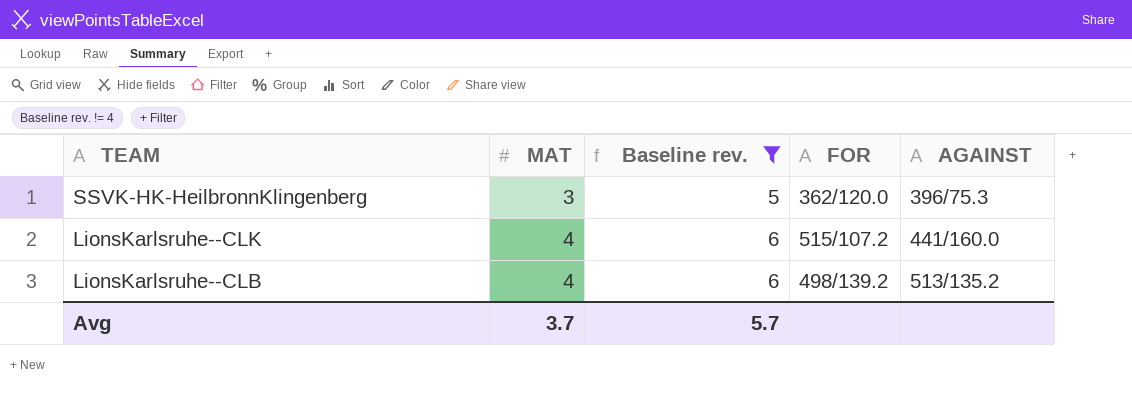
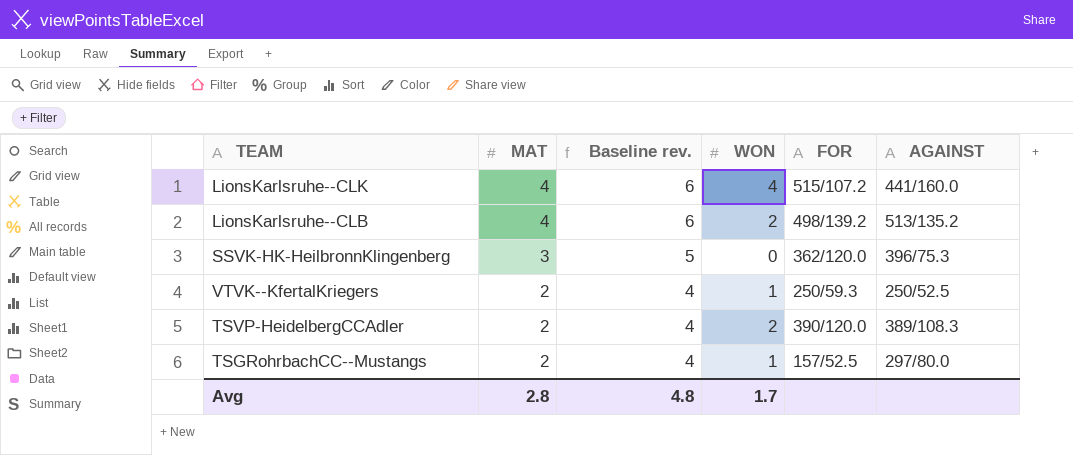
filter: Baseline rev. != 4 -> none
row order: TEAM descending -> MAT descending
column WON | position: none -> 4
Avg | MAT: 3.7 -> 2.8
Avg | Baseline rev.: 5.7 -> 4.8

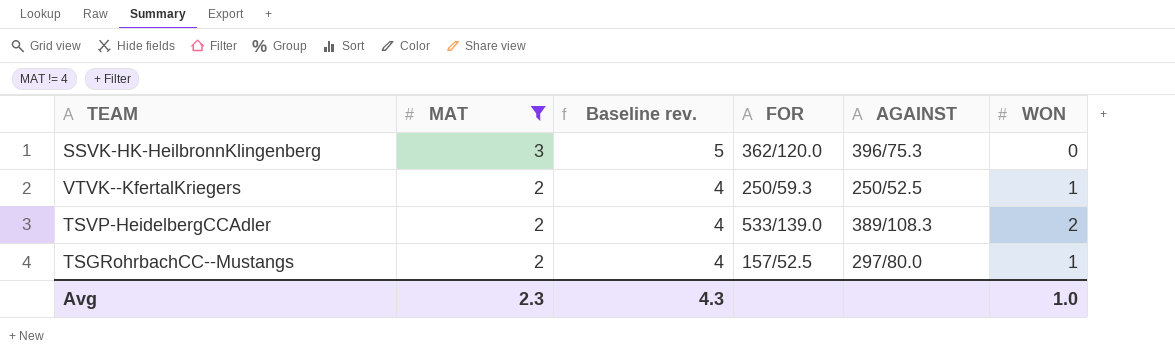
filter: none -> MAT != 4
column WON | position: 4 -> 6
TSVP-HeidelbergCCAdler | FOR: 390/120.0 -> 533/139.0
Avg | MAT: 2.8 -> 2.3
Avg | Baseline rev.: 4.8 -> 4.3
Avg | WON: 1.7 -> 1.0

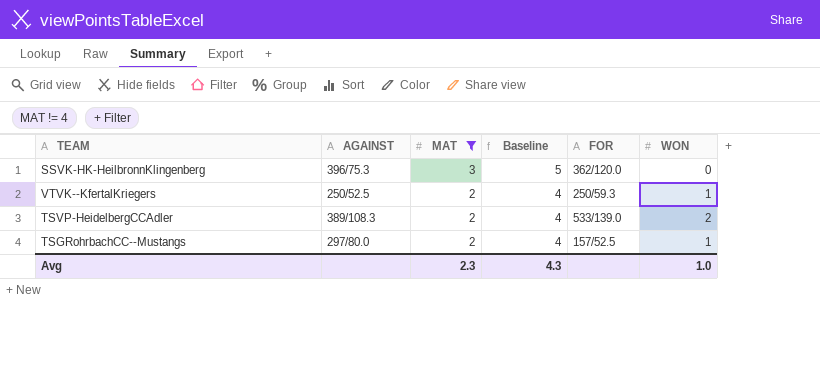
column AGAINST | position: 5 -> 2
column name: Baseline rev. -> Baseline

